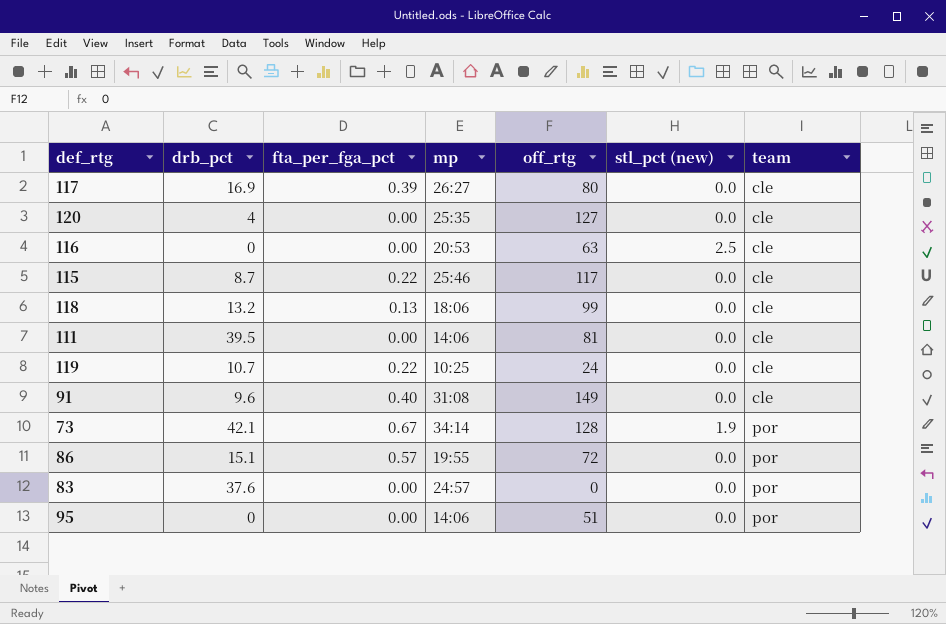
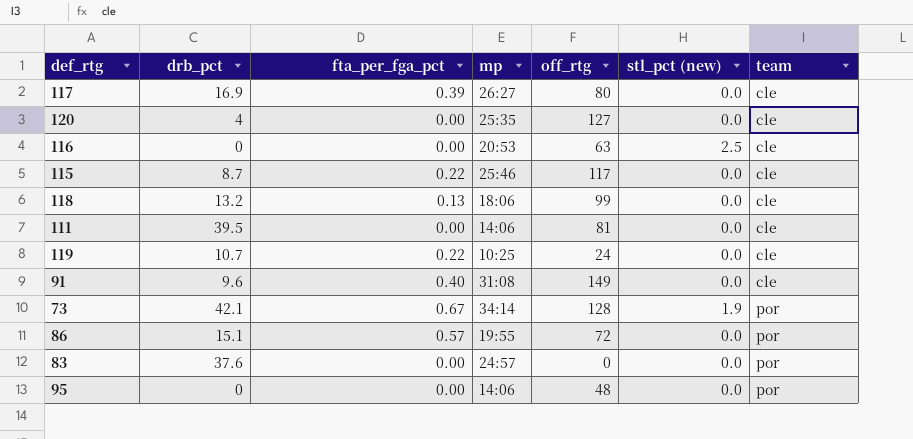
95 | off_rtg: 51 -> 48

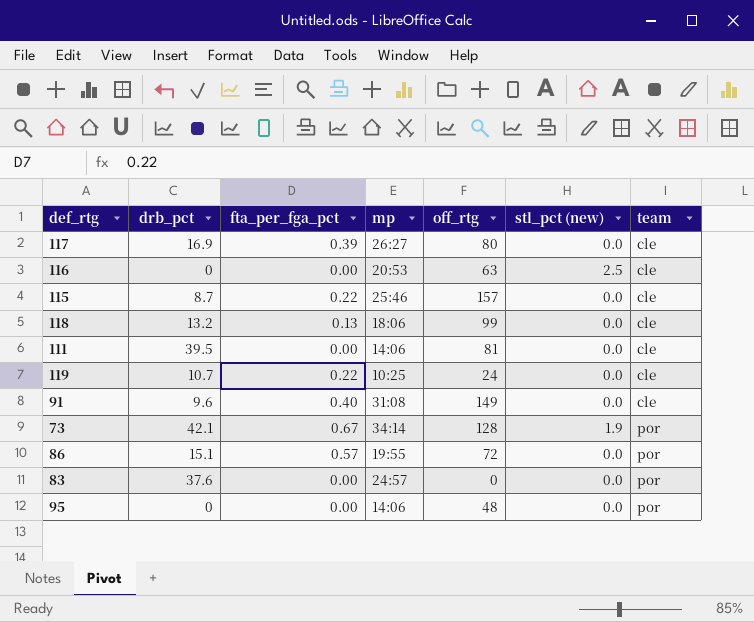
row 120: 4 | 0.00 | 25:35 | 127 | 0.0 | cle -> none
115 | off_rtg: 117 -> 157

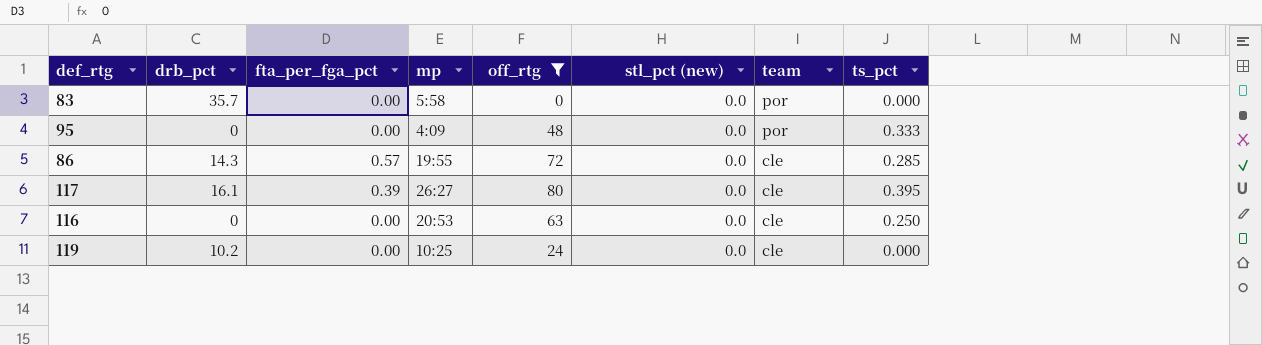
filter: none -> off_rtg <= 80
row order: team ascending -> team descending
column ts_pct | position: none -> 8
83 | drb_pct: 37.6 -> 35.7
83 | mp: 24:57 -> 5:58
95 | mp: 14:06 -> 4:09
86 | drb_pct: 15.1 -> 14.3
86 | team: por -> cle
117 | drb_pct: 16.9 -> 16.1
116 | stl_pct (new): 2.5 -> 0.0
119 | drb_pct: 10.7 -> 10.2
119 | fta_per_fga_pct: 0.22 -> 0.00

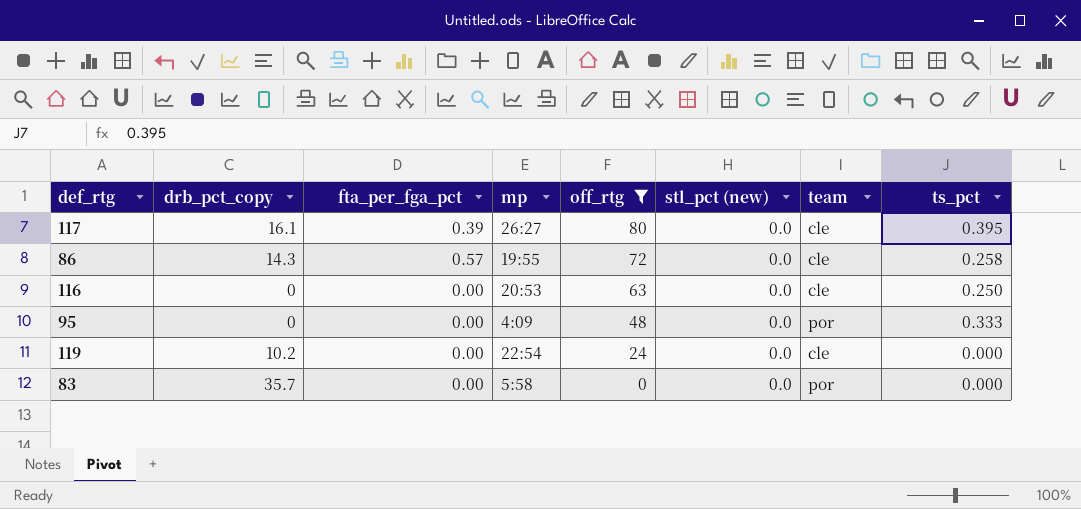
row order: team descending -> off_rtg descending
column name: drb_pct -> drb_pct_copy
86 | ts_pct: 0.285 -> 0.258
119 | mp: 10:25 -> 22:54

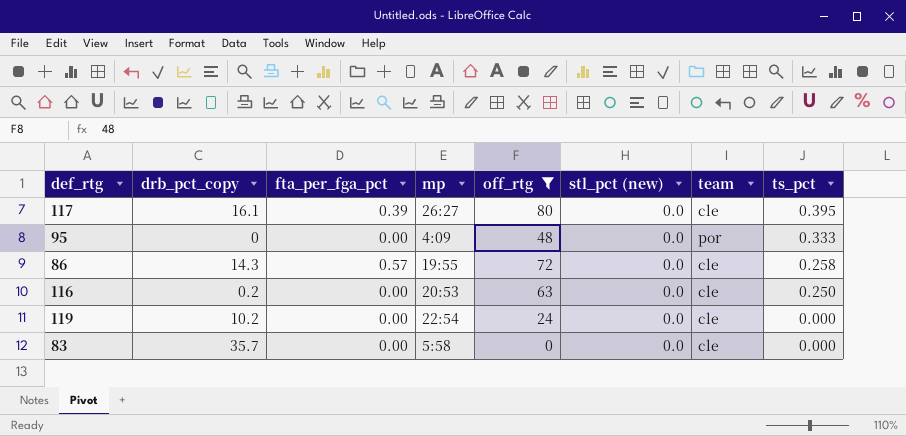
row order: off_rtg descending -> ts_pct descending
116 | drb_pct_copy: 0 -> 0.2
83 | team: por -> cle

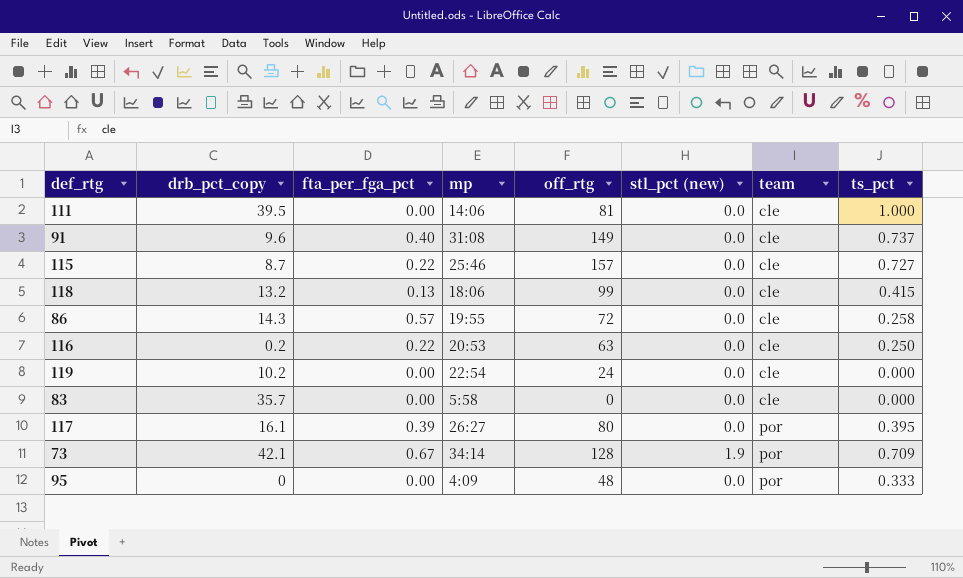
filter: off_rtg <= 80 -> none
row order: ts_pct descending -> team ascending
116 | fta_per_fga_pct: 0.00 -> 0.22
117 | team: cle -> por

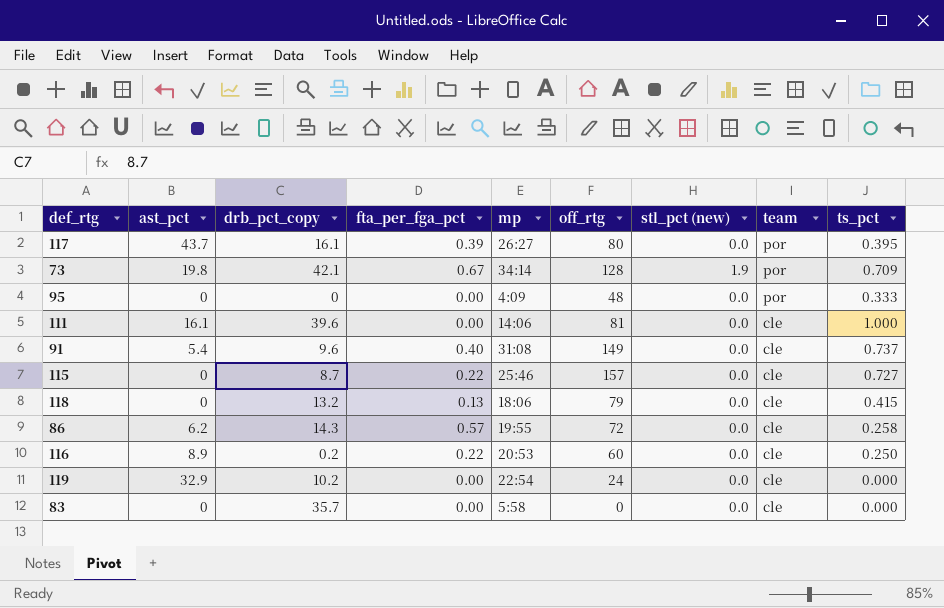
row order: team ascending -> team descending
column ast_pct | position: none -> 2
111 | drb_pct_copy: 39.5 -> 39.6
118 | off_rtg: 99 -> 79
116 | off_rtg: 63 -> 60

